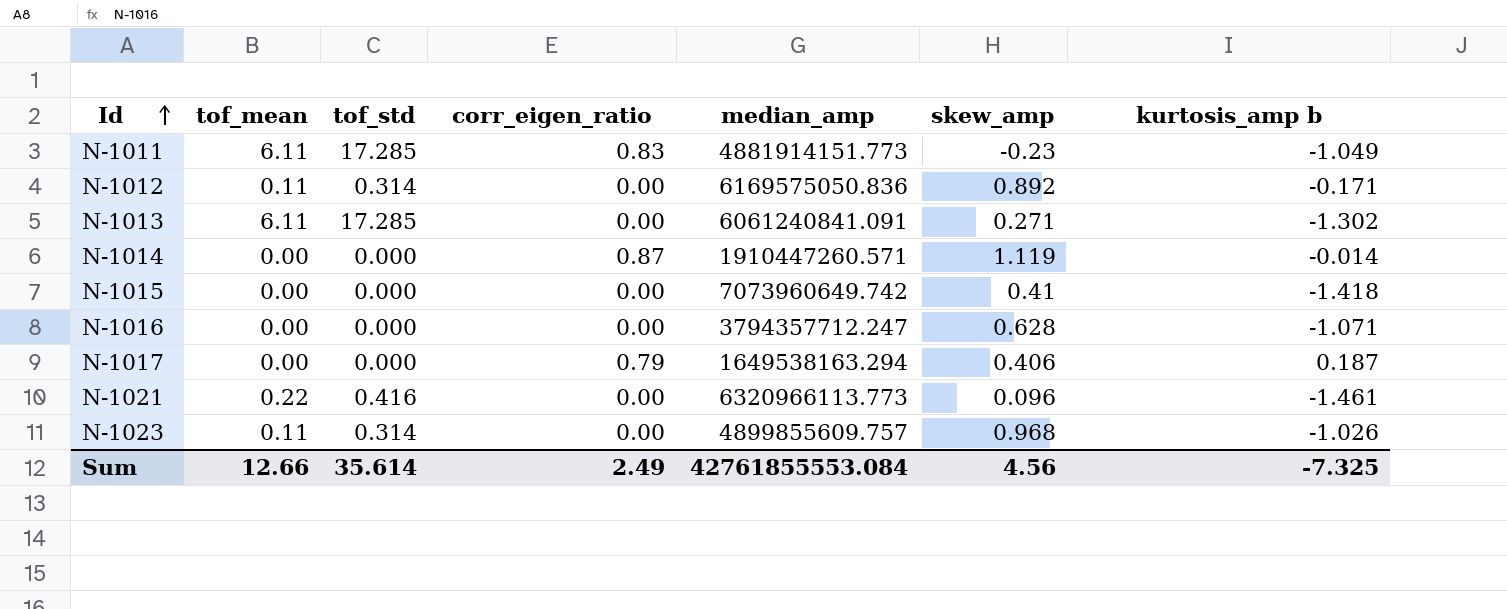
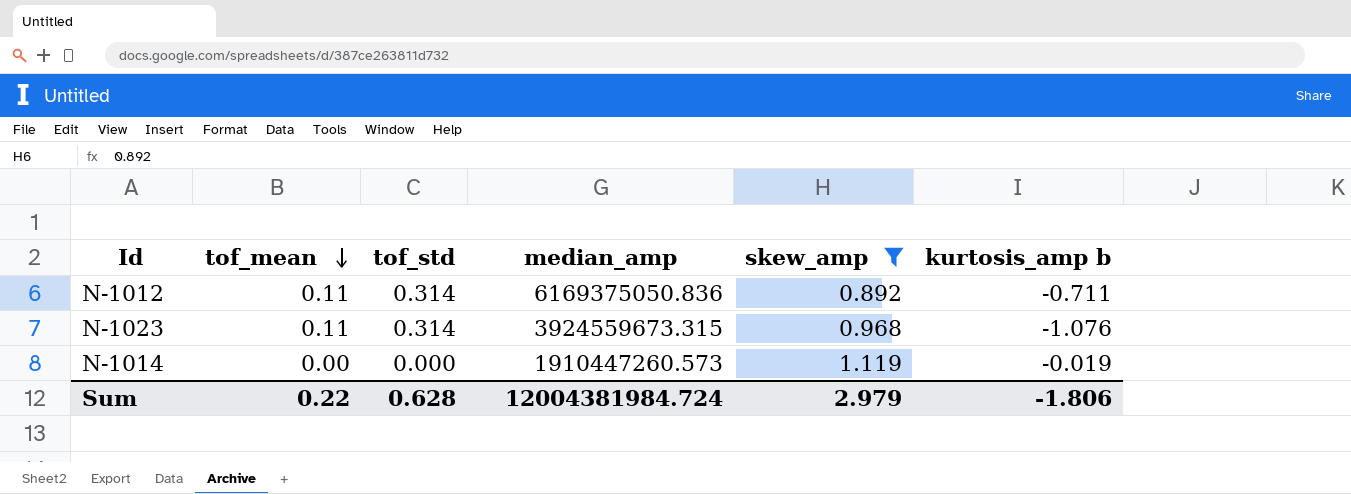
filter: none -> skew_amp >= 0.892
row order: Id ascending -> tof_mean descending
column corr_eigen_ratio | position: 4 -> none
N-1012 | median_amp: 6169575050.836 -> 6169375050.836
N-1012 | kurtosis_amp b: -0.171 -> -0.711
N-1023 | median_amp: 4899855609.757 -> 3924559673.315
N-1023 | kurtosis_amp b: -1.026 -> -1.076
N-1014 | median_amp: 1910447260.571 -> 1910447260.573
N-1014 | kurtosis_amp b: -0.014 -> -0.019
Sum | tof_mean: 12.66 -> 0.22
Sum | tof_std: 35.614 -> 0.628
Sum | median_amp: 42761855553.084 -> 12004381984.724
Sum | skew_amp: 4.56 -> 2.979
Sum | kurtosis_amp b: -7.325 -> -1.806

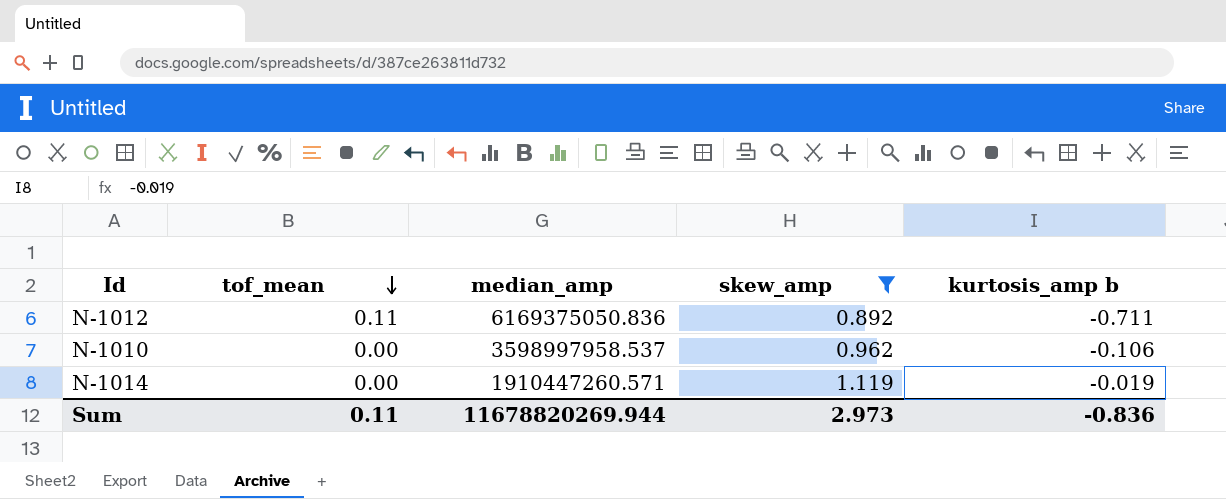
column tof_std | position: 3 -> none
row N-1023: 0.11 | 0.314 | 3924559673.315 | 0.968 | -1.076 -> none
row N-1010: none -> 0.00 | 3598997958.537 | 0.962 | -0.106
N-1014 | median_amp: 1910447260.573 -> 1910447260.571
Sum | tof_mean: 0.22 -> 0.11
Sum | median_amp: 12004381984.724 -> 11678820269.944
Sum | skew_amp: 2.979 -> 2.973
Sum | kurtosis_amp b: -1.806 -> -0.836

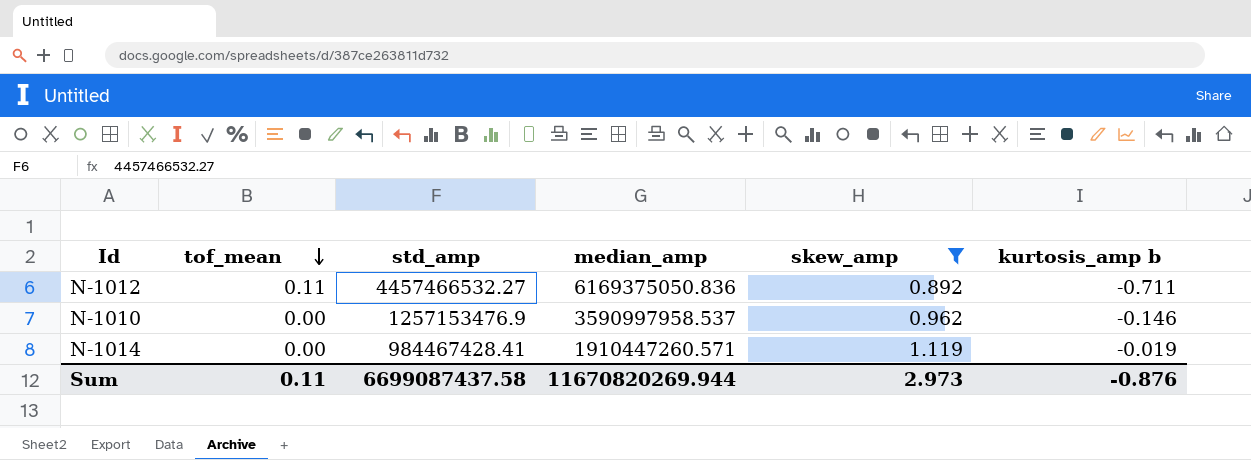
column std_amp | position: none -> 3
N-1010 | median_amp: 3598997958.537 -> 3590997958.537
N-1010 | kurtosis_amp b: -0.106 -> -0.146
Sum | median_amp: 11678820269.944 -> 11670820269.944
Sum | kurtosis_amp b: -0.836 -> -0.876

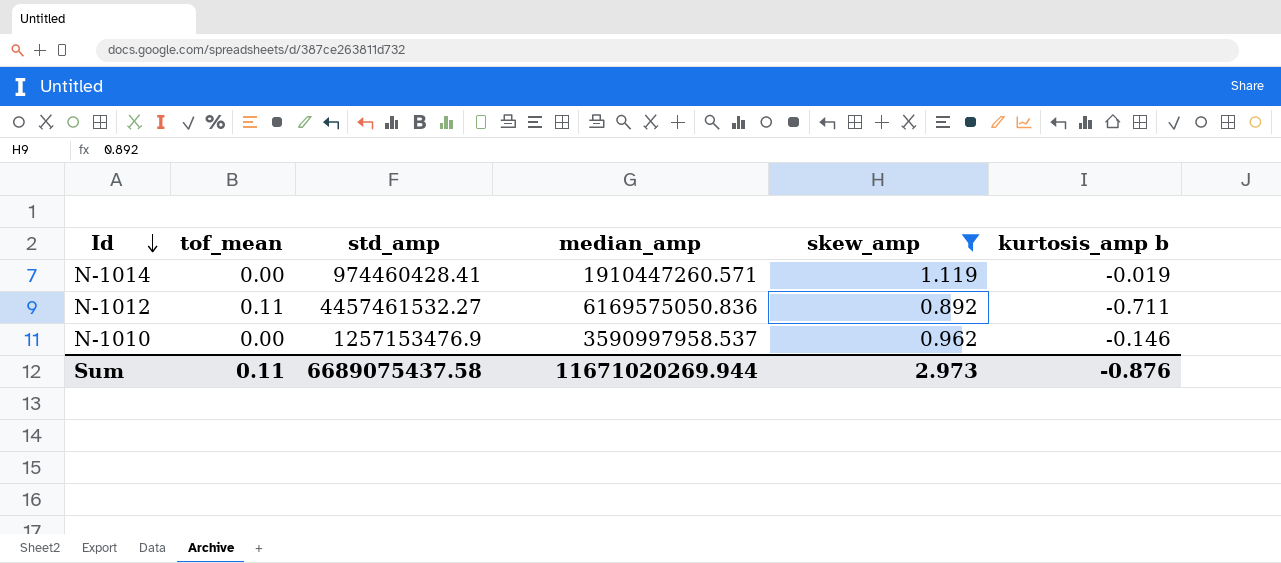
row order: tof_mean descending -> Id descending
N-1014 | std_amp: 984467428.41 -> 974460428.41
N-1012 | std_amp: 4457466532.27 -> 4457461532.27
N-1012 | median_amp: 6169375050.836 -> 6169575050.836
Sum | std_amp: 6699087437.58 -> 6689075437.58
Sum | median_amp: 11670820269.944 -> 11671020269.944

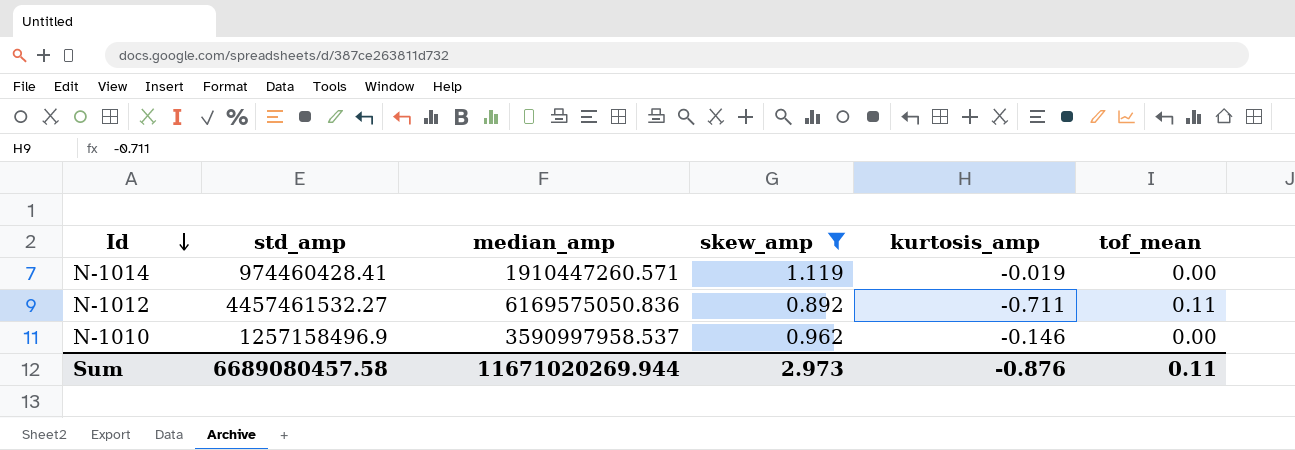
column name: kurtosis_amp b -> kurtosis_amp
column tof_mean | position: 2 -> 6
N-1010 | std_amp: 1257153476.9 -> 1257158496.9
Sum | std_amp: 6689075437.58 -> 6689080457.58

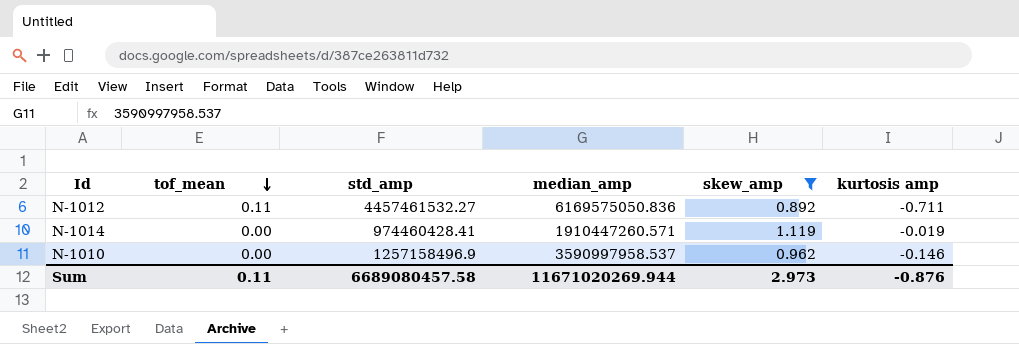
row order: Id descending -> tof_mean descending
column tof_mean | position: 6 -> 2
column name: kurtosis_amp -> kurtosis amp

